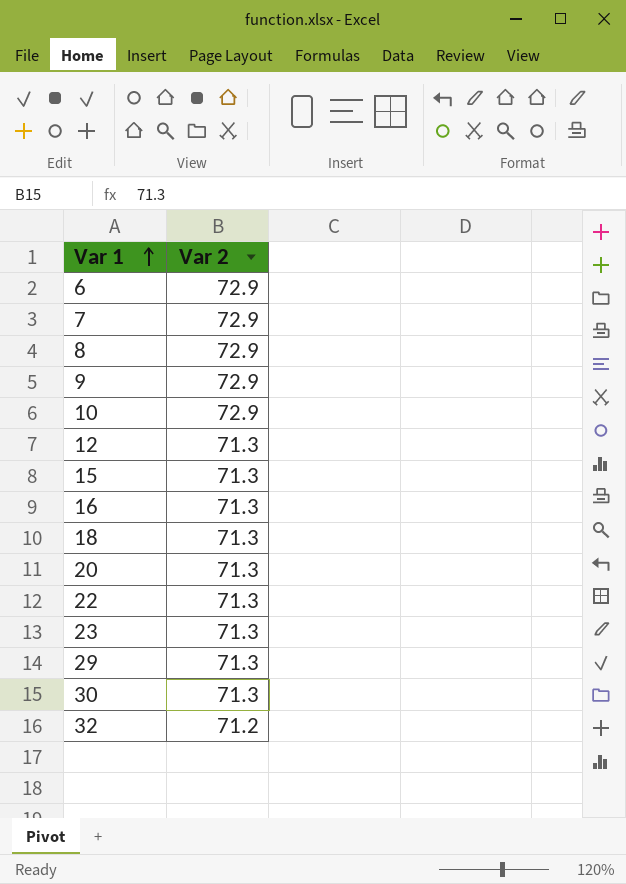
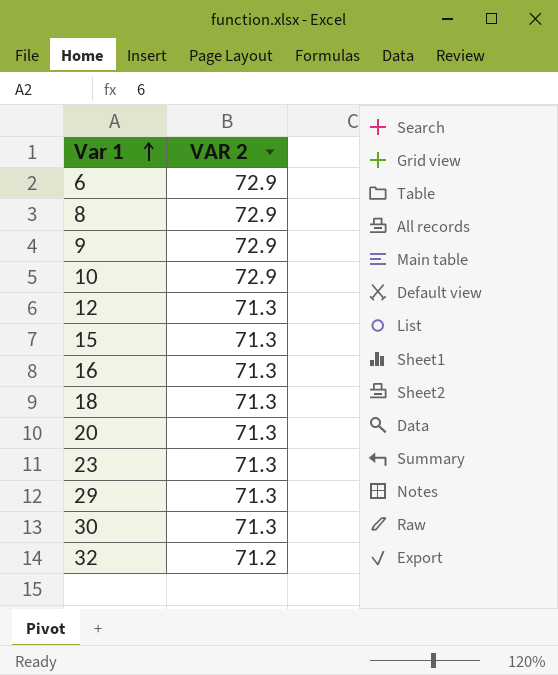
column name: Var 2 -> VAR 2
row 7: 72.9 -> none
row 22: 71.3 -> none

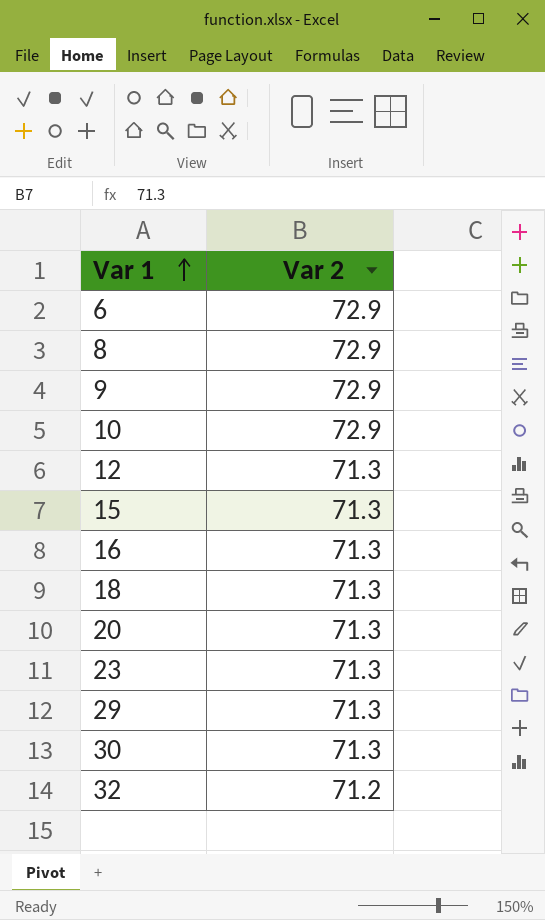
column name: VAR 2 -> Var 2

